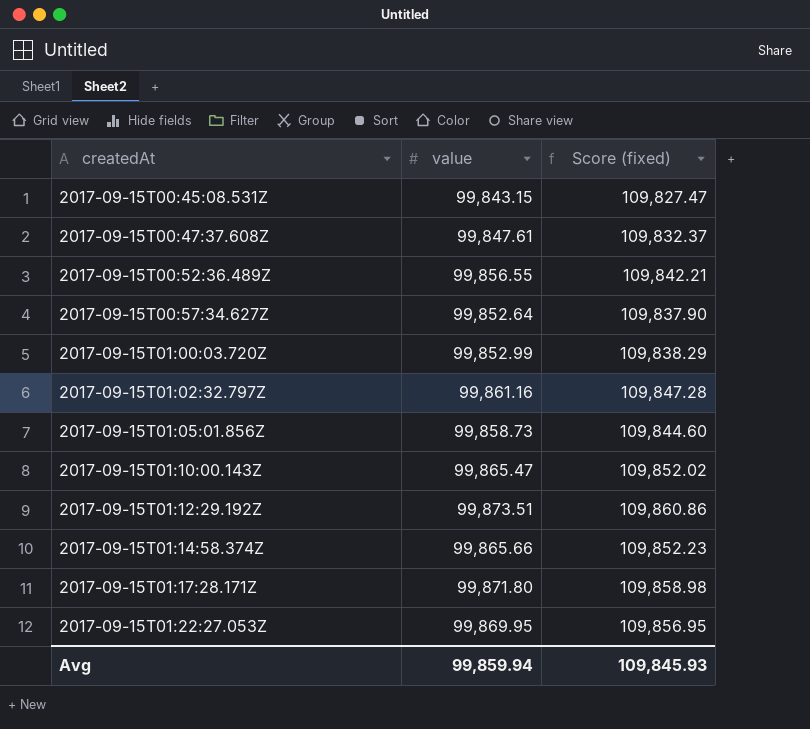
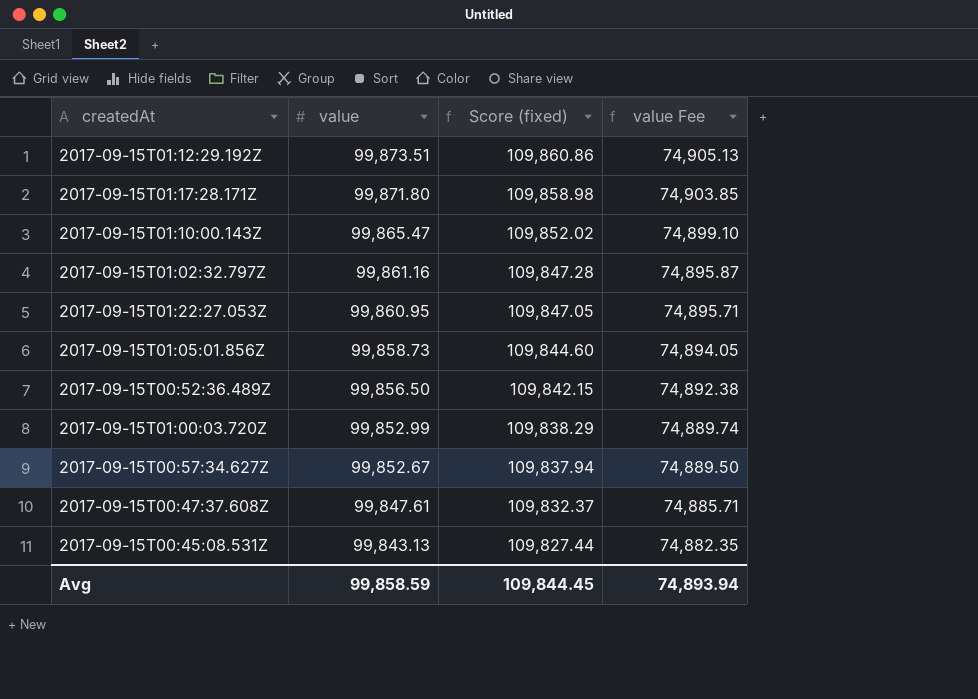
row order: createdAt ascending -> value descending
column value Fee | formula: none -> [value] * 0.75
row 2017-09-15T01:14:58.374Z: 99,865.66 | 109,852.23 -> none
2017-09-15T01:22:27.053Z | value: 99,869.95 -> 99,860.95
2017-09-15T01:22:27.053Z | Score (fixed): 109,856.95 -> 109,847.05
2017-09-15T00:52:36.489Z | value: 99,856.55 -> 99,856.50
2017-09-15T00:52:36.489Z | Score (fixed): 109,842.21 -> 109,842.15
2017-09-15T00:57:34.627Z | value: 99,852.64 -> 99,852.67
2017-09-15T00:57:34.627Z | Score (fixed): 109,837.90 -> 109,837.94
2017-09-15T00:45:08.531Z | value: 99,843.15 -> 99,843.13
2017-09-15T00:45:08.531Z | Score (fixed): 109,827.47 -> 109,827.44
Avg | value: 99,859.94 -> 99,858.59
Avg | Score (fixed): 109,845.93 -> 109,844.45

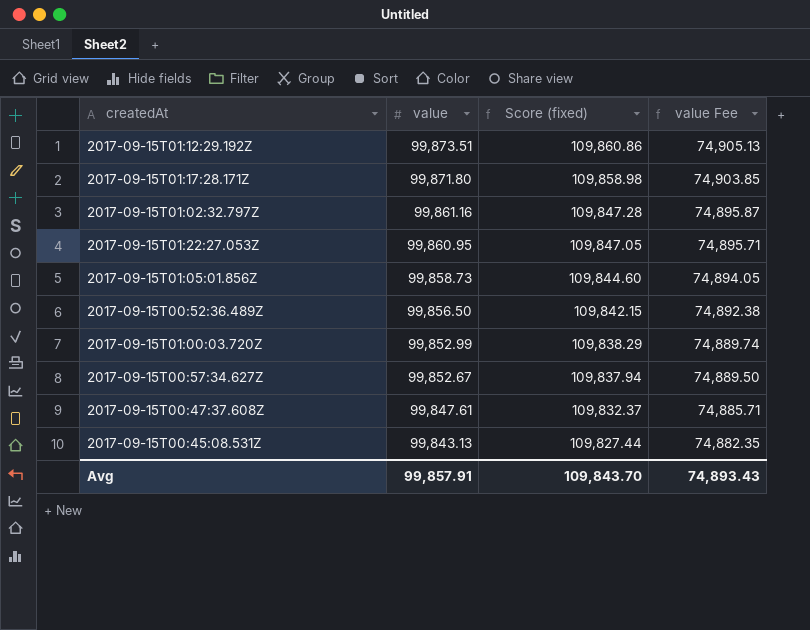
row 2017-09-15T01:10:00.143Z: 99,865.47 | 109,852.02 | 74,899.10 -> none
Avg | value: 99,858.59 -> 99,857.91
Avg | Score (fixed): 109,844.45 -> 109,843.70
Avg | value Fee: 74,893.94 -> 74,893.43

